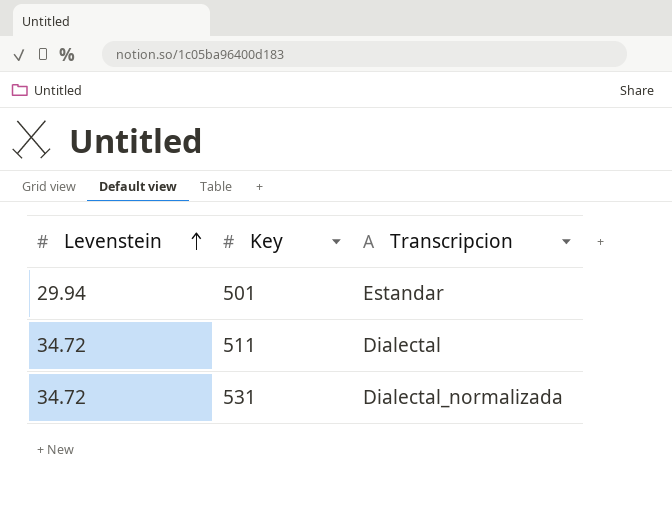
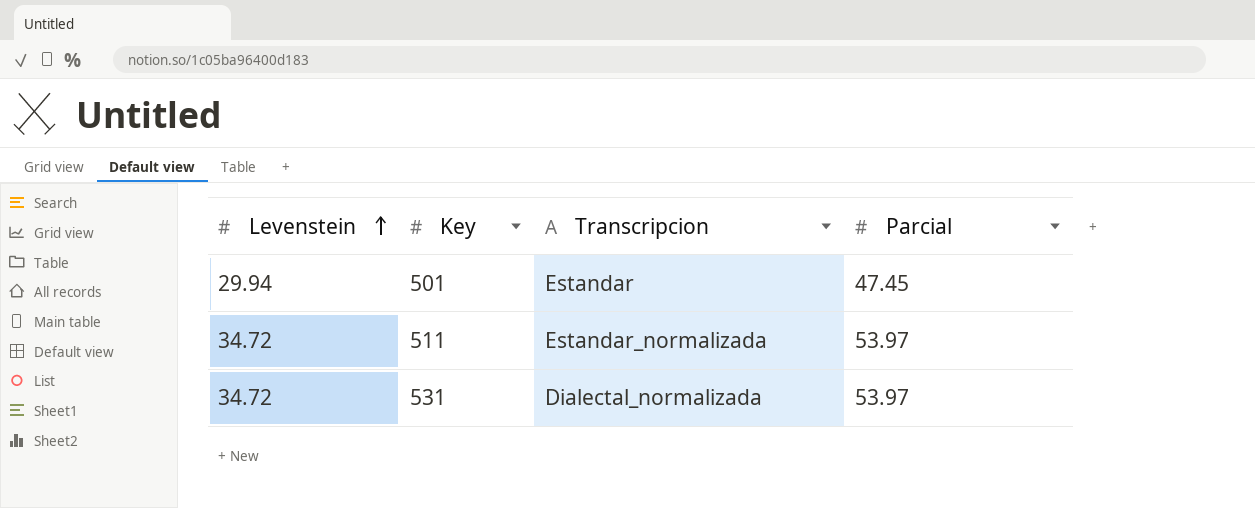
column Parcial | position: none -> 4
511 | Transcripcion: Dialectal -> Estandar_normalizada

